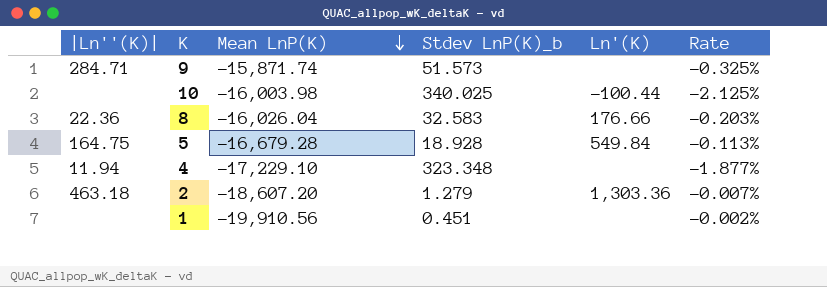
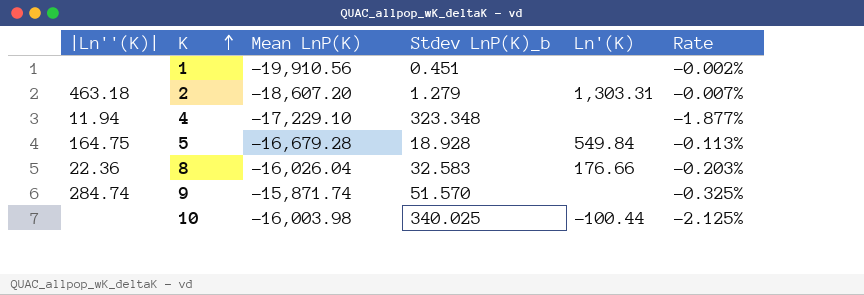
row order: Mean LnP(K) descending -> K ascending
2 | Ln'(K): 1,303.36 -> 1,303.31
9 | |Ln''(K)|: 284.71 -> 284.74
9 | Stdev LnP(K)_b: 51.573 -> 51.570

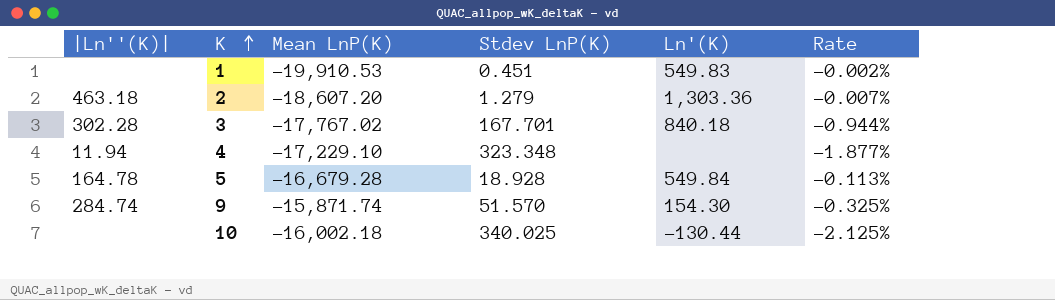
column name: Stdev LnP(K)_b -> Stdev LnP(K)
row 8: 22.36 | -16,026.04 | 32.583 | 176.66 | -0.203% -> none
1 | Mean LnP(K): -19,910.56 -> -19,910.53
1 | Ln'(K): none -> 549.83
2 | Ln'(K): 1,303.31 -> 1,303.36
row 3: none -> 302.28 | -17,767.02 | 167.701 | 840.18 | -0.944%
5 | |Ln''(K)|: 164.75 -> 164.78
9 | Ln'(K): none -> 154.30
10 | Mean LnP(K): -16,003.98 -> -16,002.18
10 | Ln'(K): -100.44 -> -130.44

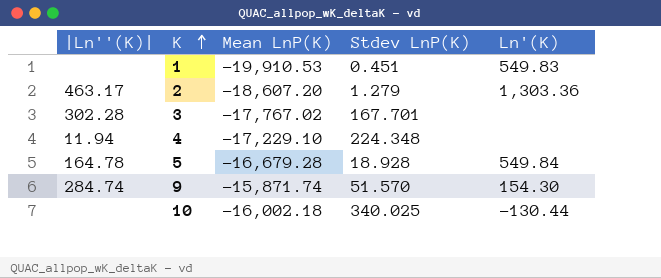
column Rate | formula: [Stdev LnP(K)] / [Mean LnP(K)] -> none
2 | |Ln''(K)|: 463.18 -> 463.17
3 | Ln'(K): 840.18 -> none
4 | Stdev LnP(K): 323.348 -> 224.348

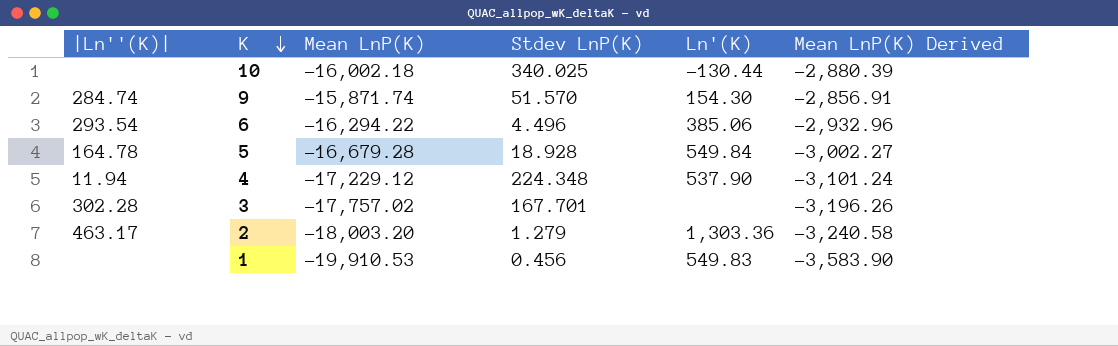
row order: K ascending -> K descending
column Mean LnP(K) Derived | formula: none -> [Mean LnP(K)] * 0.18
row 6: none -> 293.54 | -16,294.22 | 4.496 | 385.06 | -2,932.96
4 | Mean LnP(K): -17,229.10 -> -17,229.12
4 | Ln'(K): none -> 537.90
3 | Mean LnP(K): -17,767.02 -> -17,757.02
2 | Mean LnP(K): -18,607.20 -> -18,003.20
1 | Stdev LnP(K): 0.451 -> 0.456

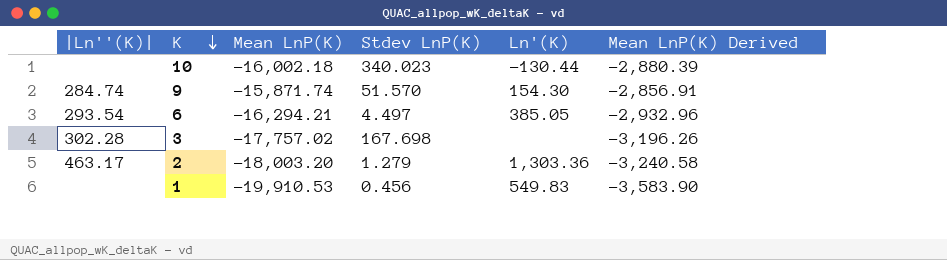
row 5: 164.78 | -16,679.28 | 18.928 | 549.84 | -3,002.27 -> none
row 4: 11.94 | -17,229.12 | 224.348 | 537.90 | -3,101.24 -> none
10 | Stdev LnP(K): 340.025 -> 340.023
6 | Mean LnP(K): -16,294.22 -> -16,294.21
6 | Stdev LnP(K): 4.496 -> 4.497
6 | Ln'(K): 385.06 -> 385.05
3 | Stdev LnP(K): 167.701 -> 167.698

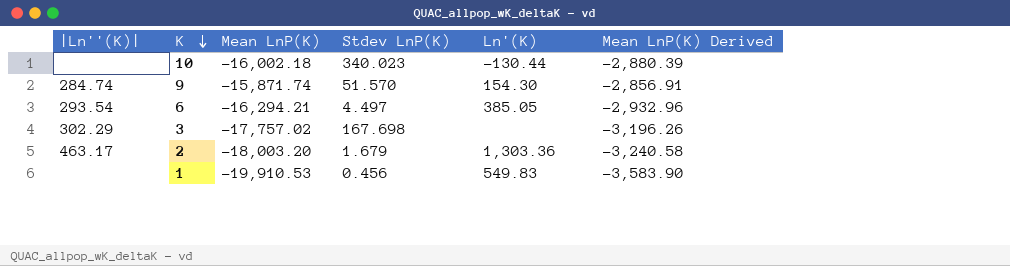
3 | |Ln''(K)|: 302.28 -> 302.29
2 | Stdev LnP(K): 1.279 -> 1.679

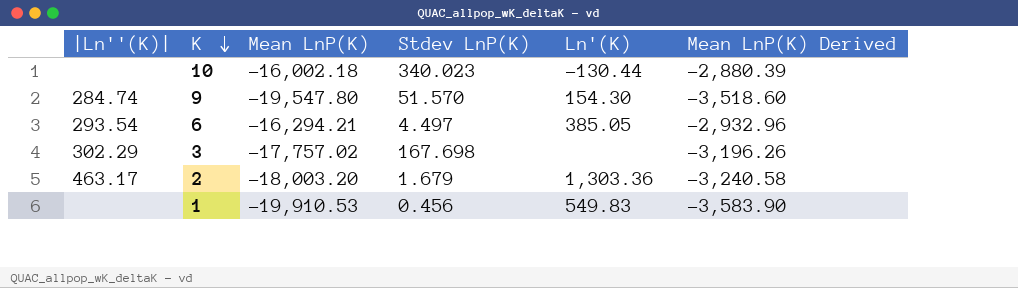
9 | Mean LnP(K): -15,871.74 -> -19,547.80
9 | Mean LnP(K) Derived: -2,856.91 -> -3,518.60

